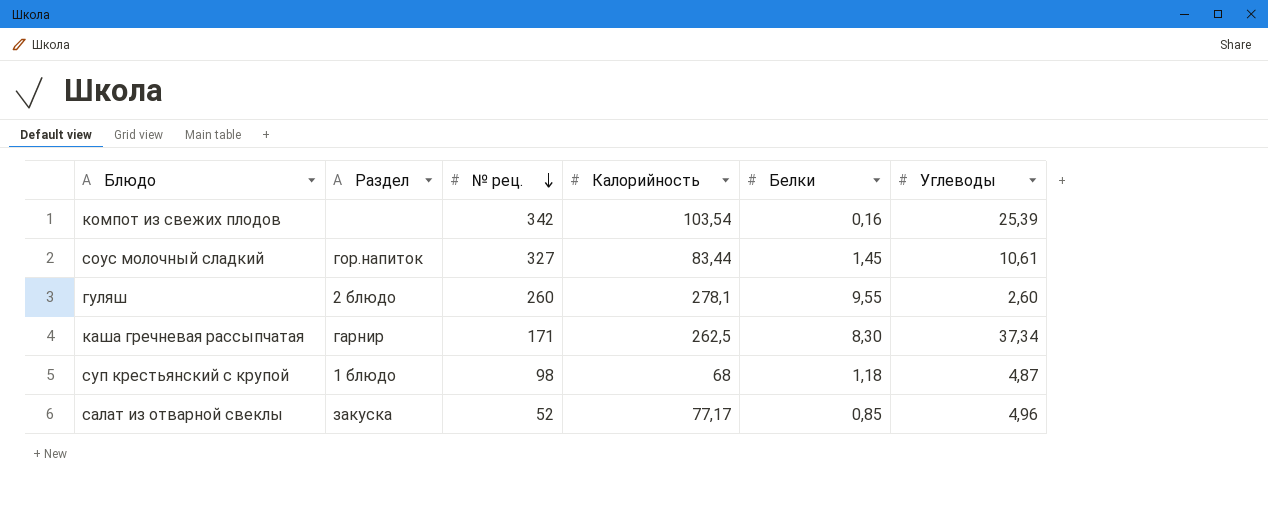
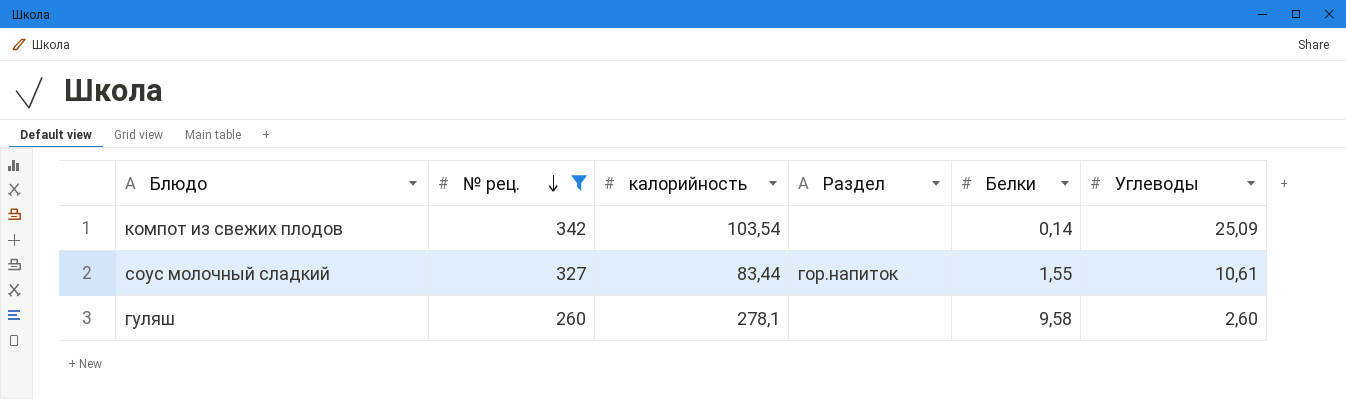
filter: none -> № рец. >= 260
column name: Калорийность -> калорийность
column Раздел | position: 2 -> 4
компот из свежих плодов | Белки: 0,16 -> 0,14
компот из свежих плодов | Углеводы: 25,39 -> 25,09
соус молочный сладкий | Белки: 1,45 -> 1,55
гуляш | Раздел: 2 блюдо -> none
гуляш | Белки: 9,55 -> 9,58

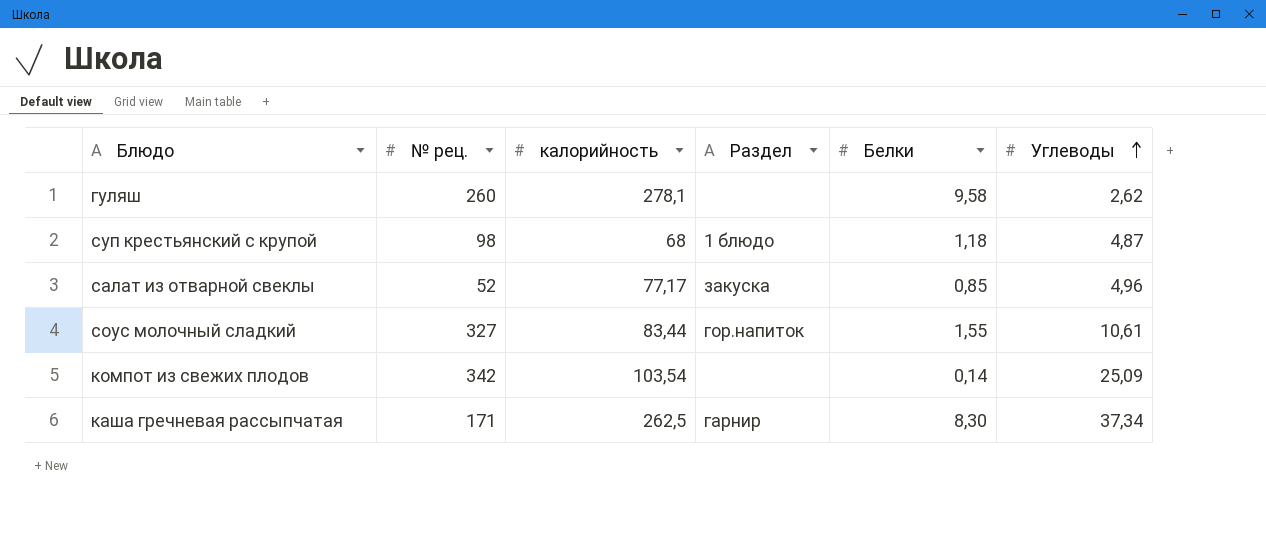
filter: № рец. >= 260 -> none
row order: № рец. descending -> Углеводы ascending
гуляш | Углеводы: 2,60 -> 2,62

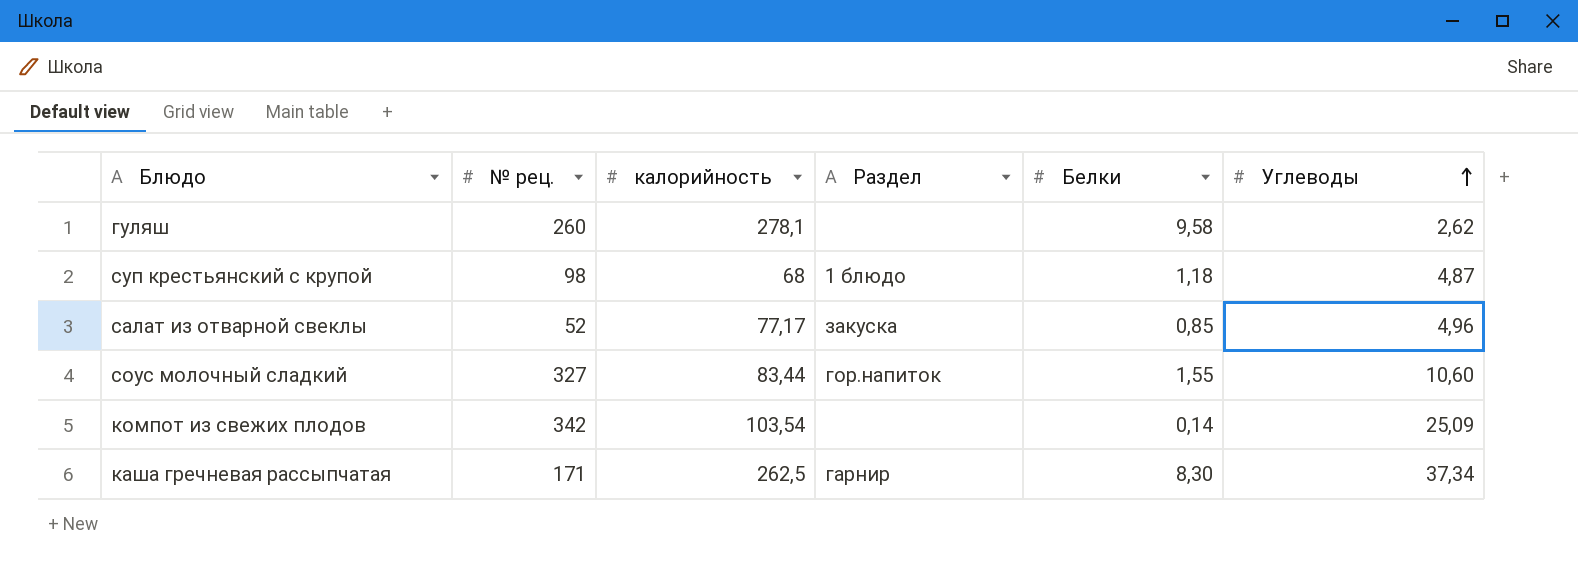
соус молочный сладкий | Углеводы: 10,61 -> 10,60

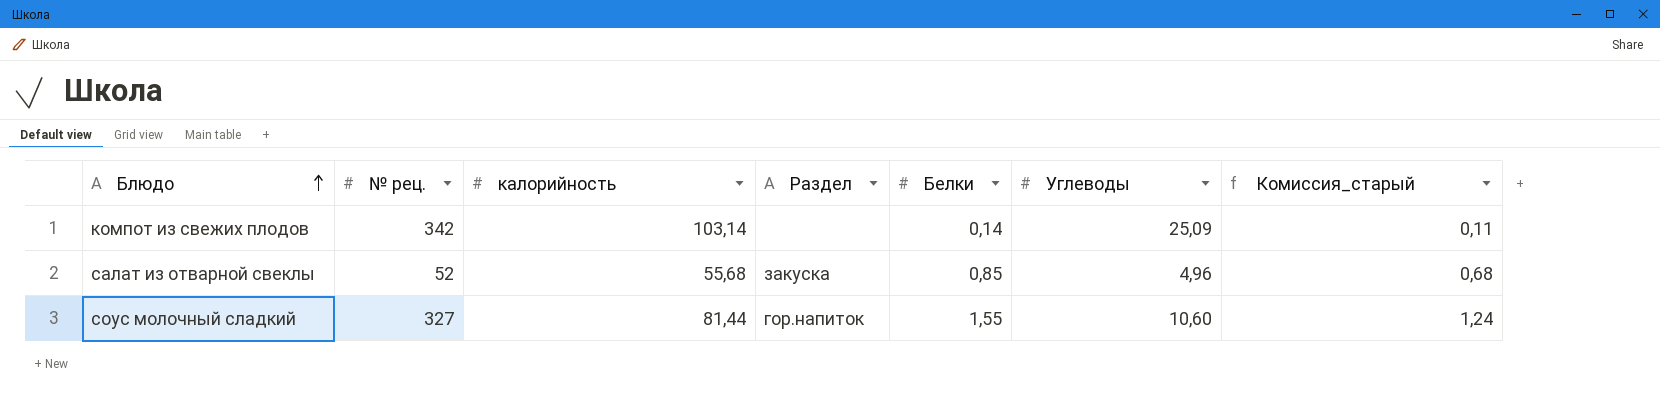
row order: Углеводы ascending -> Блюдо ascending
column Комиссия_старый | formula: none -> [Белки] * 0,8
row гуляш: 260 | 278,1 | none | 9,58 | 2,62 -> none
row суп крестьянский с крупой: 98 | 68 | 1 блюдо | 1,18 | 4,87 -> none
row каша гречневая рассыпчатая: 171 | 262,5 | гарнир | 8,30 | 37,34 -> none
компот из свежих плодов | калорийность: 103,54 -> 103,14
салат из отварной свеклы | калорийность: 77,17 -> 55,68
соус молочный сладкий | калорийность: 83,44 -> 81,44

